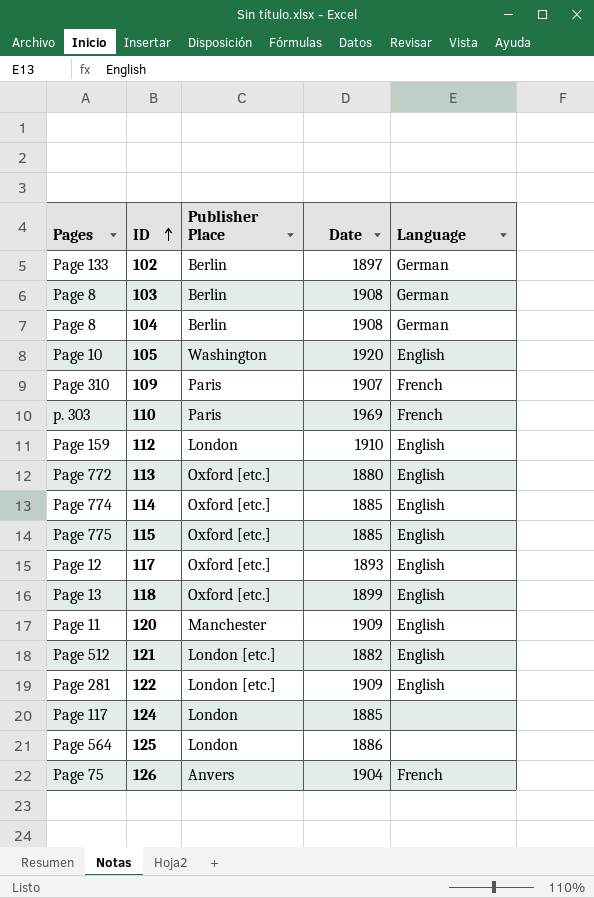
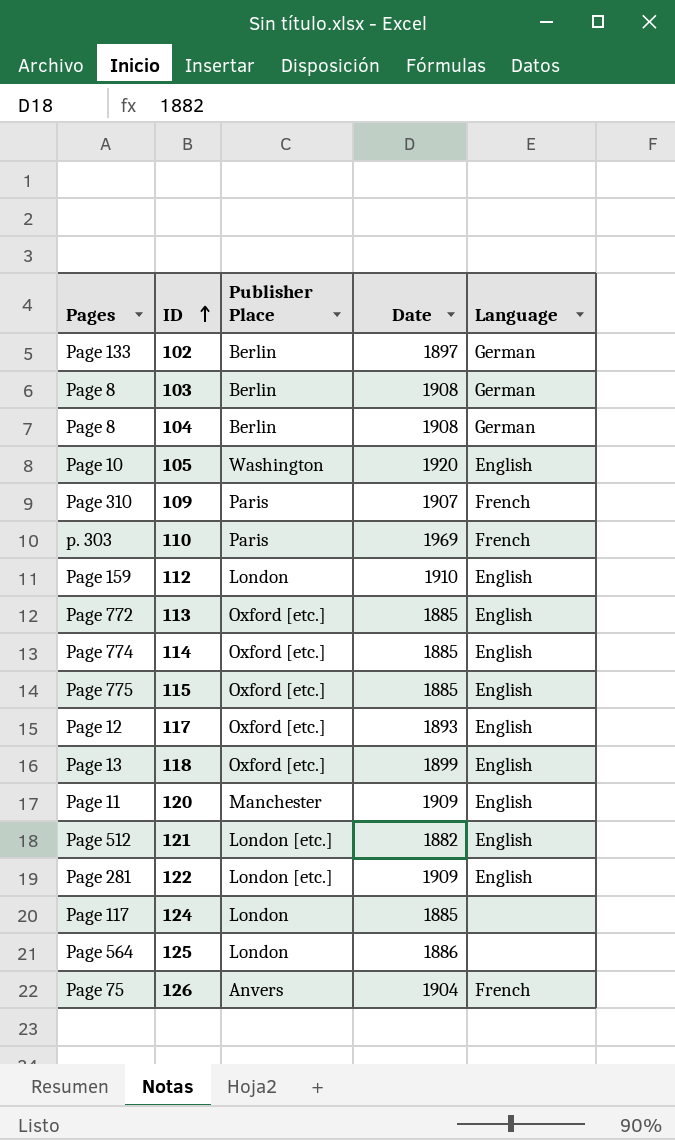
113 | Date: 1880 -> 1885

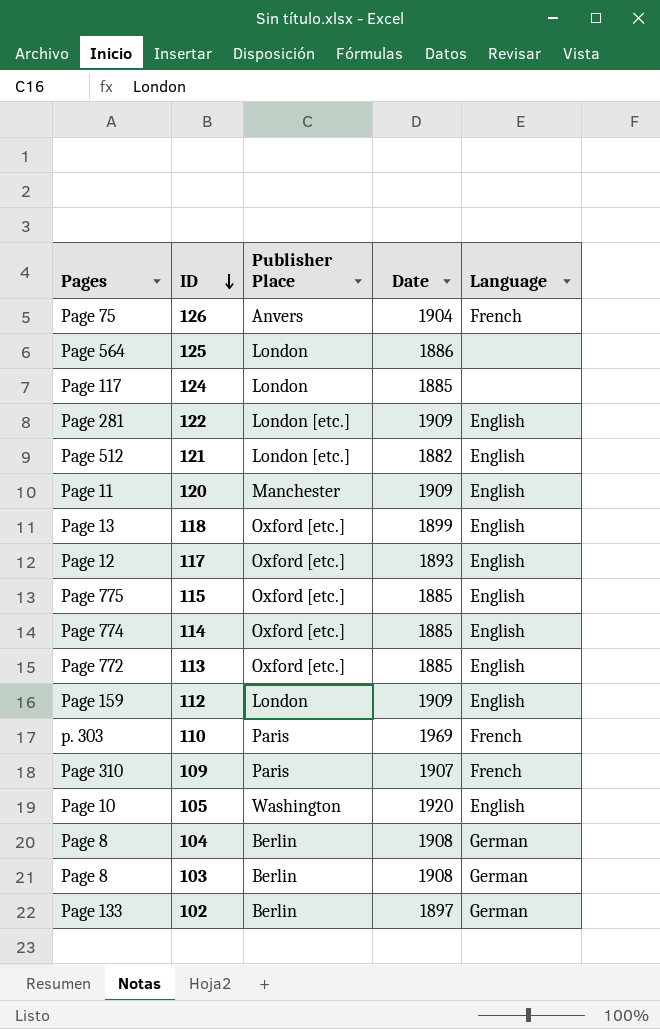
row order: ID ascending -> ID descending
112 | Date: 1910 -> 1909

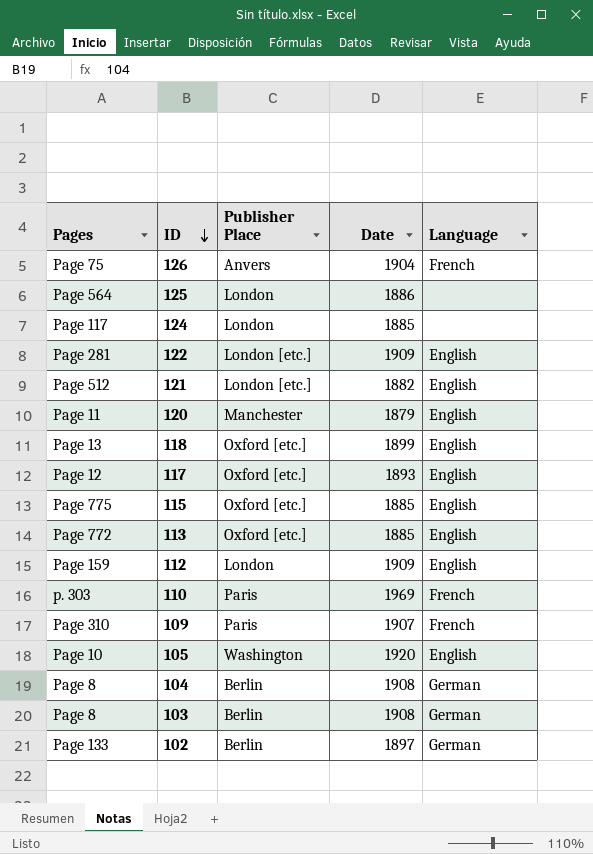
row 114: Page 774 | Oxford [etc.] | 1885 | English -> none
120 | Date: 1909 -> 1879

